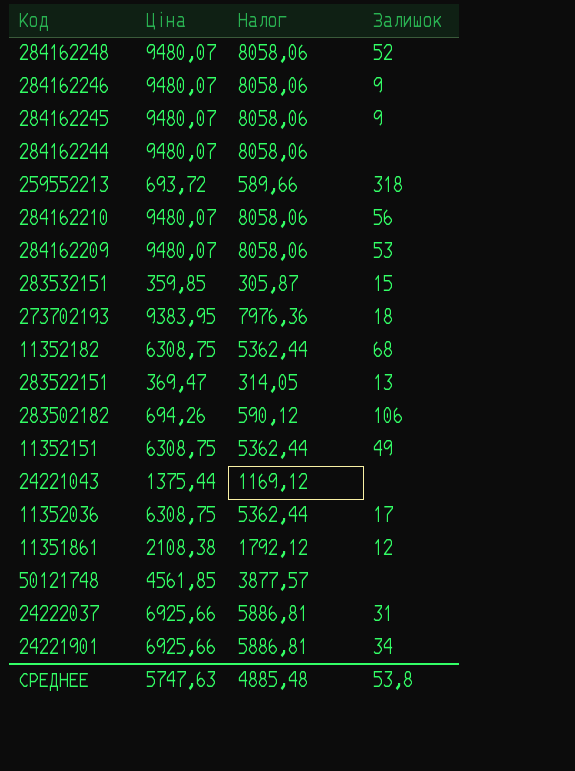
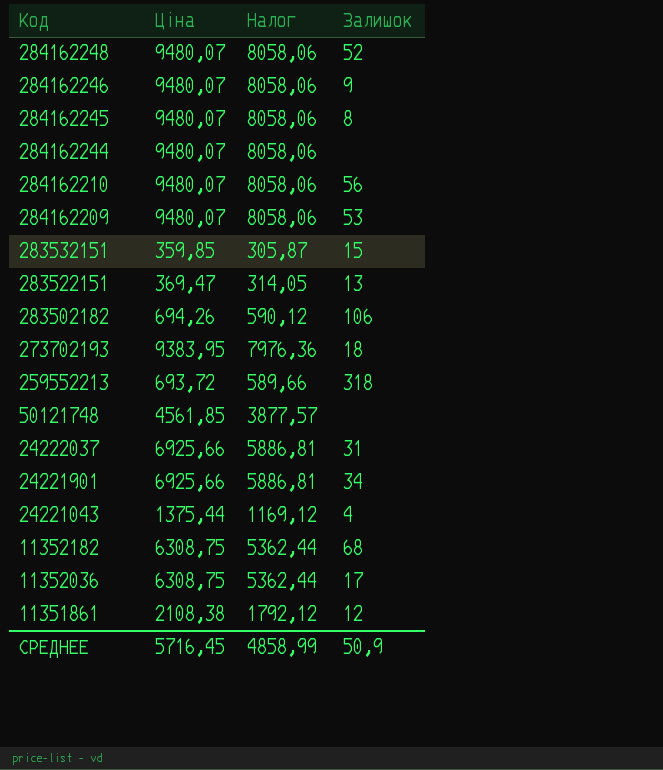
row order: none -> Код descending
row 11352151: 6308,75 | 5362,44 | 49 -> none
284162245 | Залишок: 9 -> 8
24221043 | Залишок: none -> 4
СРЕДНЕЕ | Ціна: 5747,63 -> 5716,45
СРЕДНЕЕ | Налог: 4885,48 -> 4858,99
СРЕДНЕЕ | Залишок: 53,8 -> 50,9

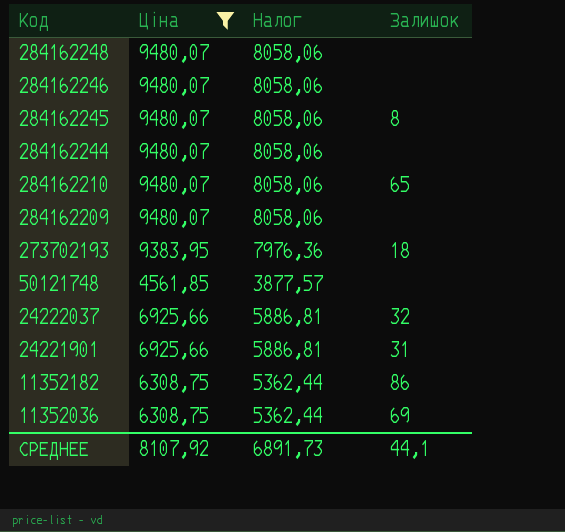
filter: none -> Ціна >= 4561,85
284162248 | Залишок: 52 -> none
284162246 | Залишок: 9 -> none
284162210 | Залишок: 56 -> 65
284162209 | Залишок: 53 -> none
24222037 | Залишок: 31 -> 32
24221901 | Залишок: 34 -> 31
11352182 | Залишок: 68 -> 86
11352036 | Залишок: 17 -> 69
СРЕДНЕЕ | Ціна: 5716,45 -> 8107,92
СРЕДНЕЕ | Налог: 4858,99 -> 6891,73
СРЕДНЕЕ | Залишок: 50,9 -> 44,1

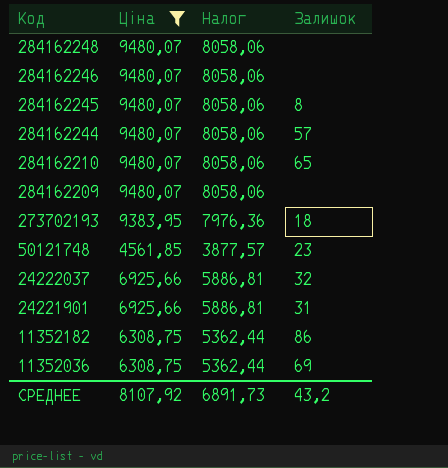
284162244 | Залишок: none -> 57
50121748 | Залишок: none -> 23
СРЕДНЕЕ | Залишок: 44,1 -> 43,2

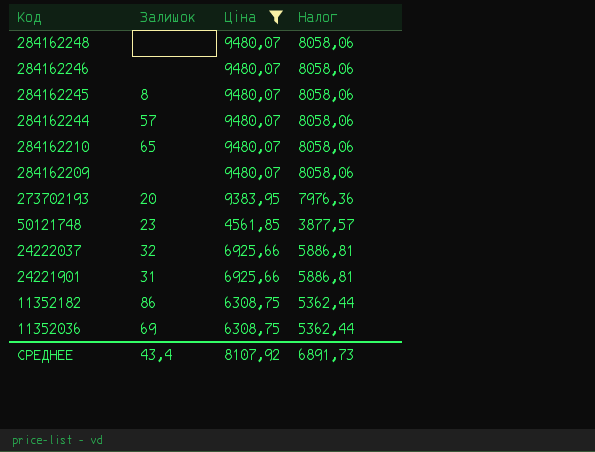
column Залишок | position: 4 -> 2
273702193 | Залишок: 18 -> 20
СРЕДНЕЕ | Залишок: 43,2 -> 43,4

